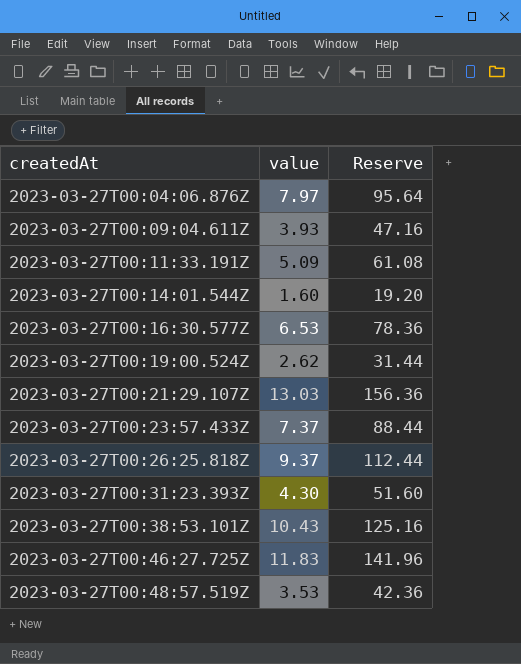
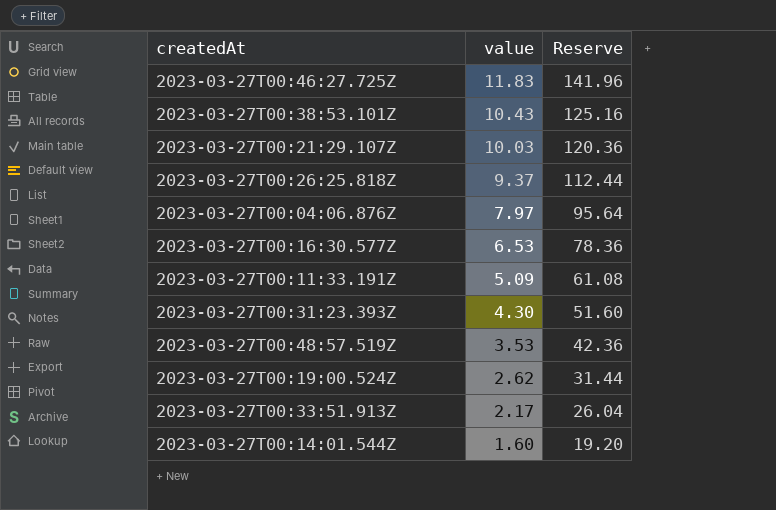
row order: createdAt ascending -> value descending
row 2023-03-27T00:09:04.611Z: 3.93 | 47.16 -> none
row 2023-03-27T00:23:57.433Z: 7.37 | 88.44 -> none
2023-03-27T00:21:29.107Z | value: 13.03 -> 10.03
2023-03-27T00:21:29.107Z | Reserve: 156.36 -> 120.36
row 2023-03-27T00:33:51.913Z: none -> 2.17 | 26.04

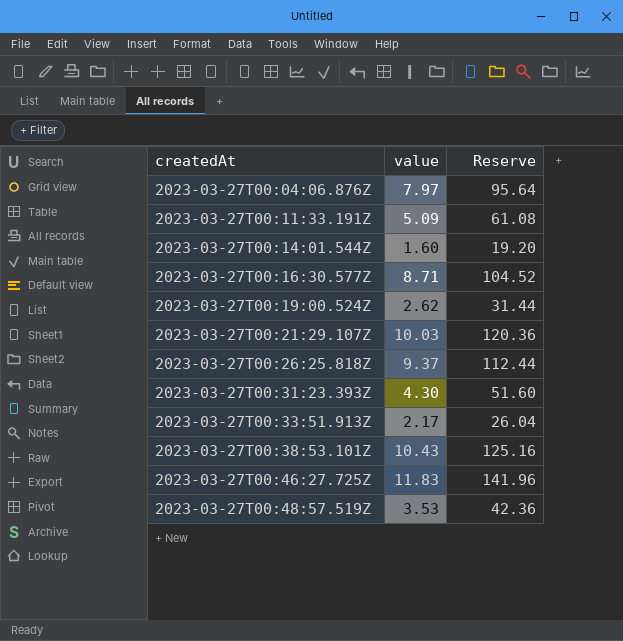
row order: value descending -> createdAt ascending
2023-03-27T00:16:30.577Z | value: 6.53 -> 8.71
2023-03-27T00:16:30.577Z | Reserve: 78.36 -> 104.52

